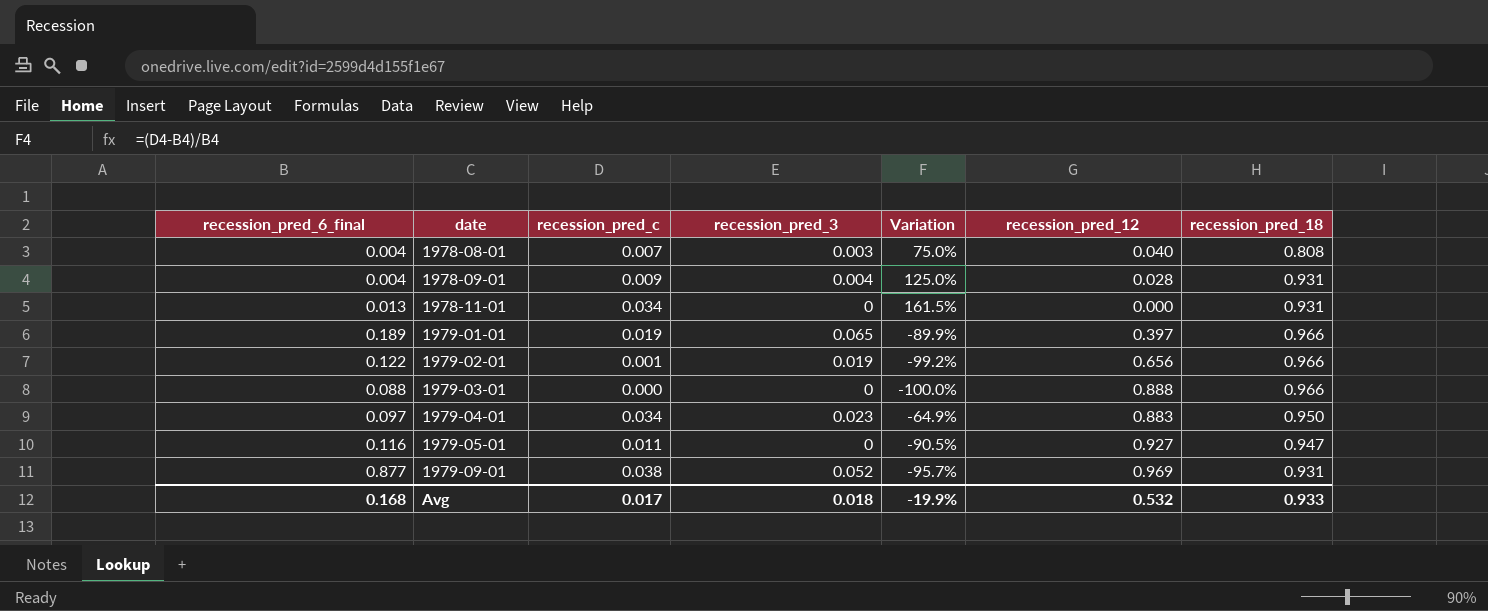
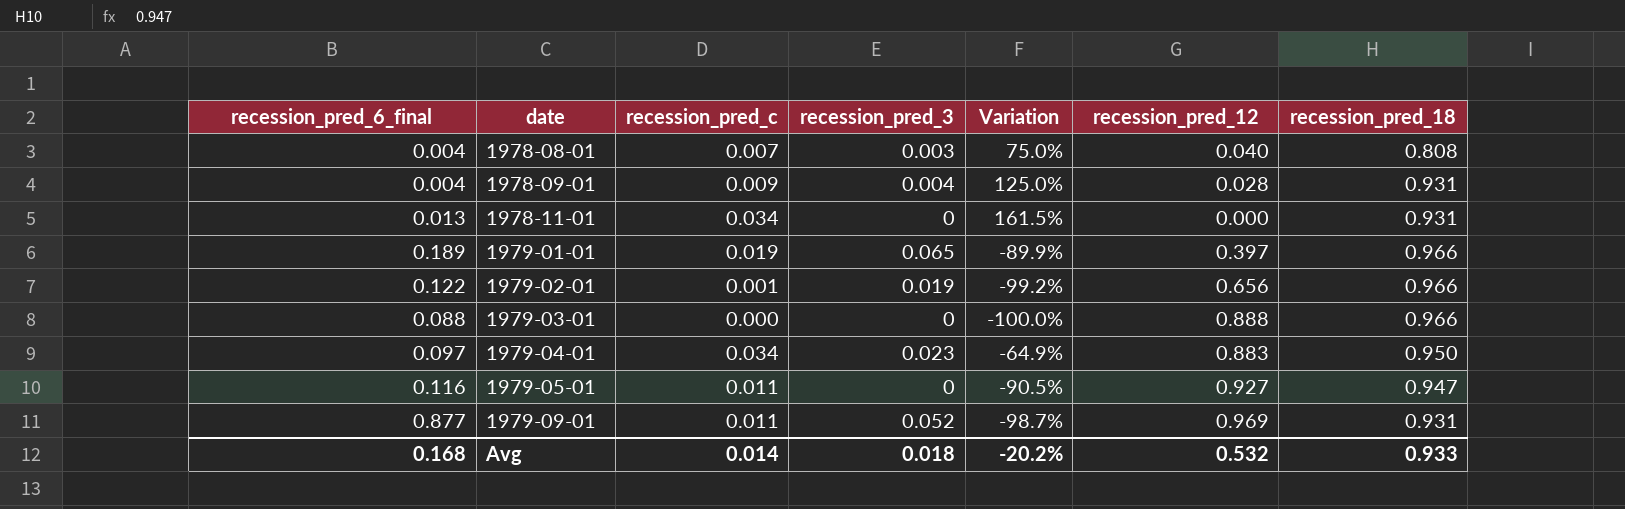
1979-09-01 | recession_pred_c: 0.038 -> 0.011
1979-09-01 | Variation: -95.7% -> -98.7%
Avg | recession_pred_c: 0.017 -> 0.014
Avg | Variation: -19.9% -> -20.2%

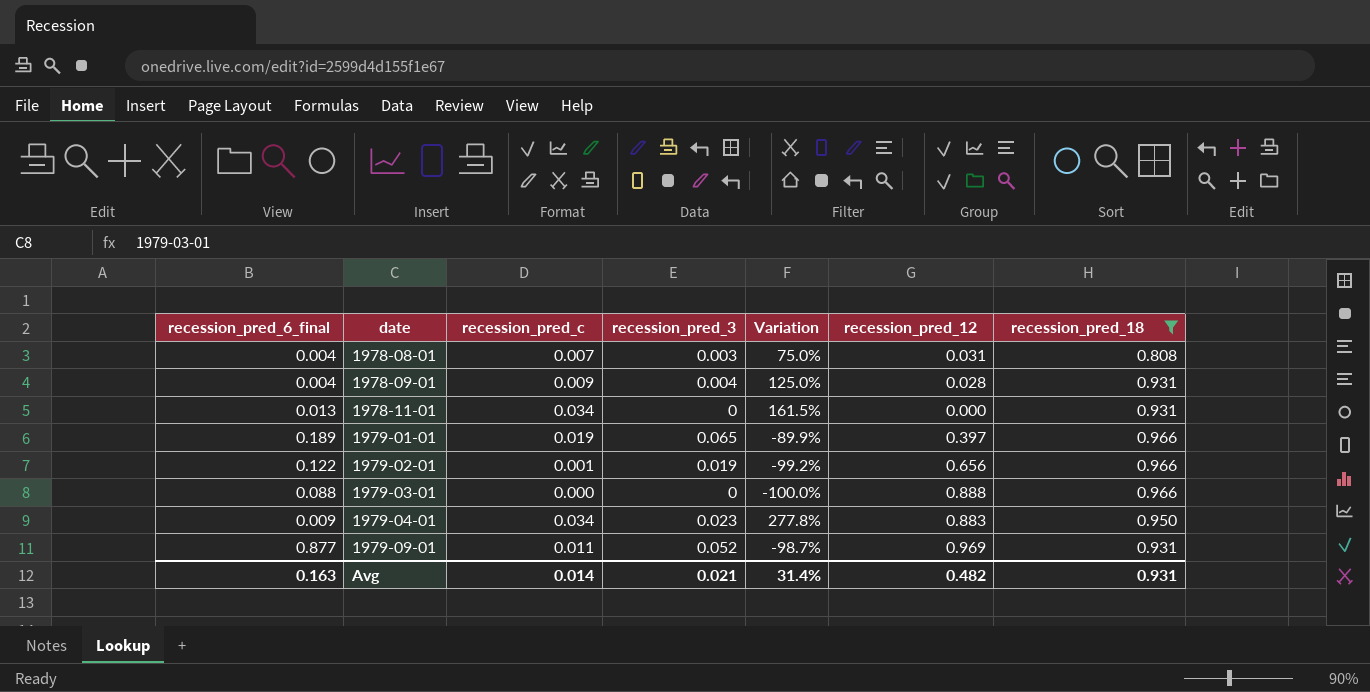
filter: none -> recession_pred_18 != 0.947
1978-08-01 | recession_pred_12: 0.040 -> 0.031
1979-04-01 | recession_pred_6_final: 0.097 -> 0.009
1979-04-01 | Variation: -64.9% -> 277.8%
Avg | recession_pred_6_final: 0.168 -> 0.163
Avg | recession_pred_3: 0.018 -> 0.021
Avg | Variation: -20.2% -> 31.4%
Avg | recession_pred_12: 0.532 -> 0.482
Avg | recession_pred_18: 0.933 -> 0.931

